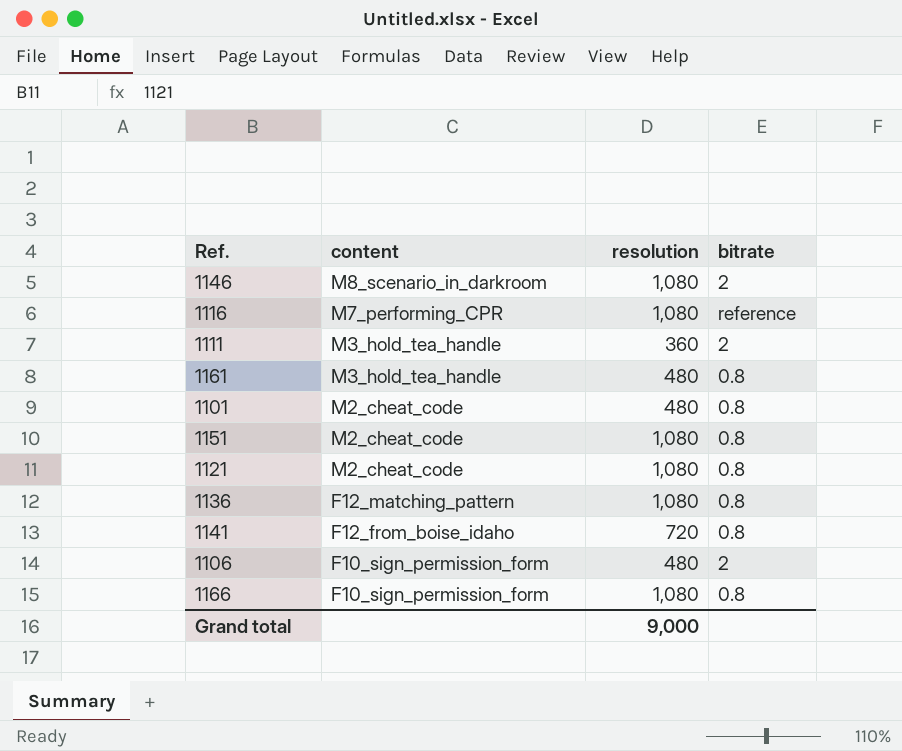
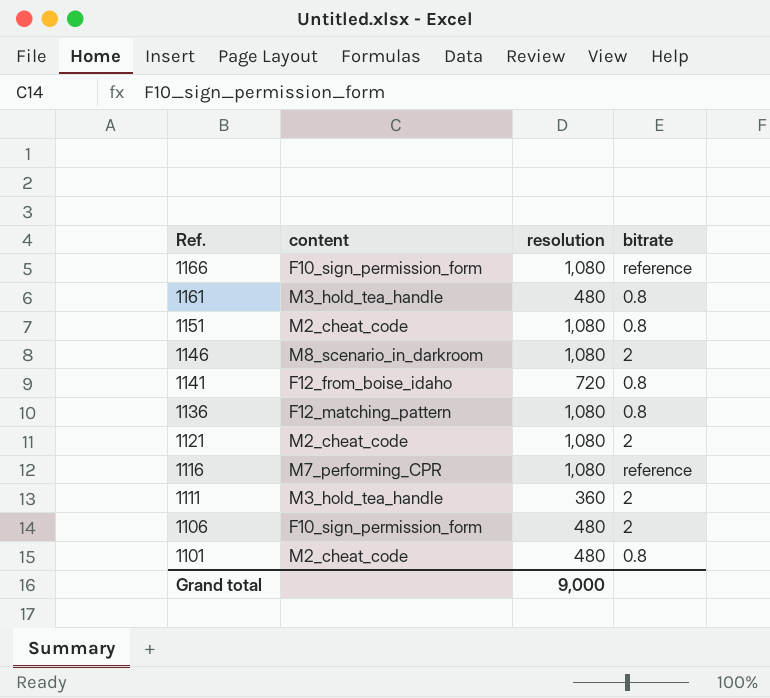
row order: content descending -> Ref. descending
1166 | bitrate: 0.8 -> reference
1121 | bitrate: 0.8 -> 2

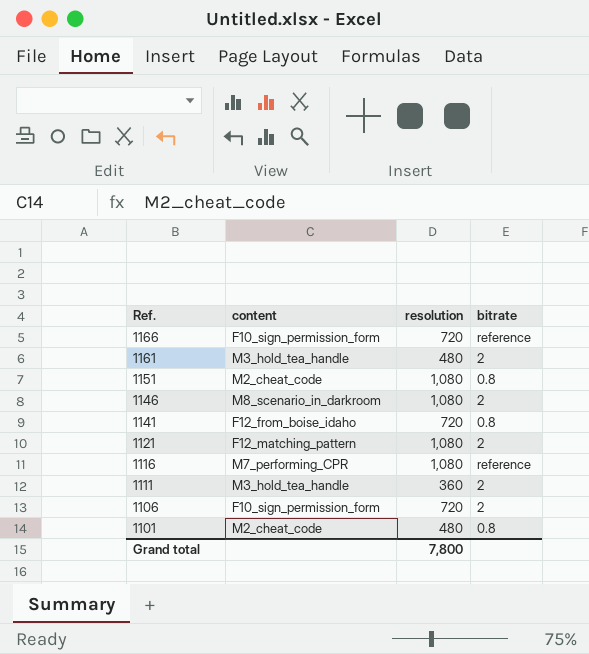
row 1136: F12_matching_pattern | 1,080 | 0.8 -> none
1166 | resolution: 1,080 -> 720
1161 | bitrate: 0.8 -> 2
1121 | content: M2_cheat_code -> F12_matching_pattern
1106 | resolution: 480 -> 720
Grand total | resolution: 9,000 -> 7,800

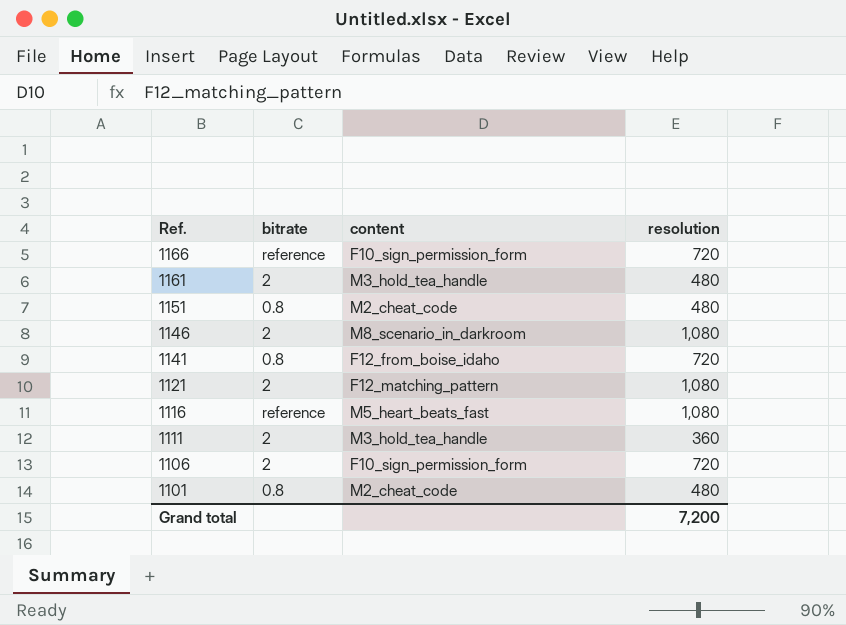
column bitrate | position: 4 -> 2
1151 | resolution: 1,080 -> 480
1116 | content: M7_performing_CPR -> M5_heart_beats_fast
Grand total | resolution: 7,800 -> 7,200

